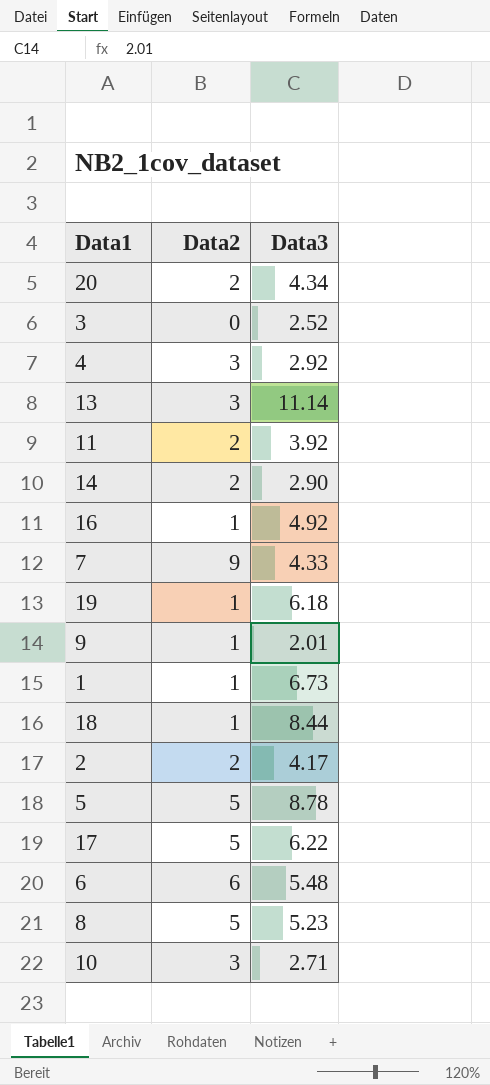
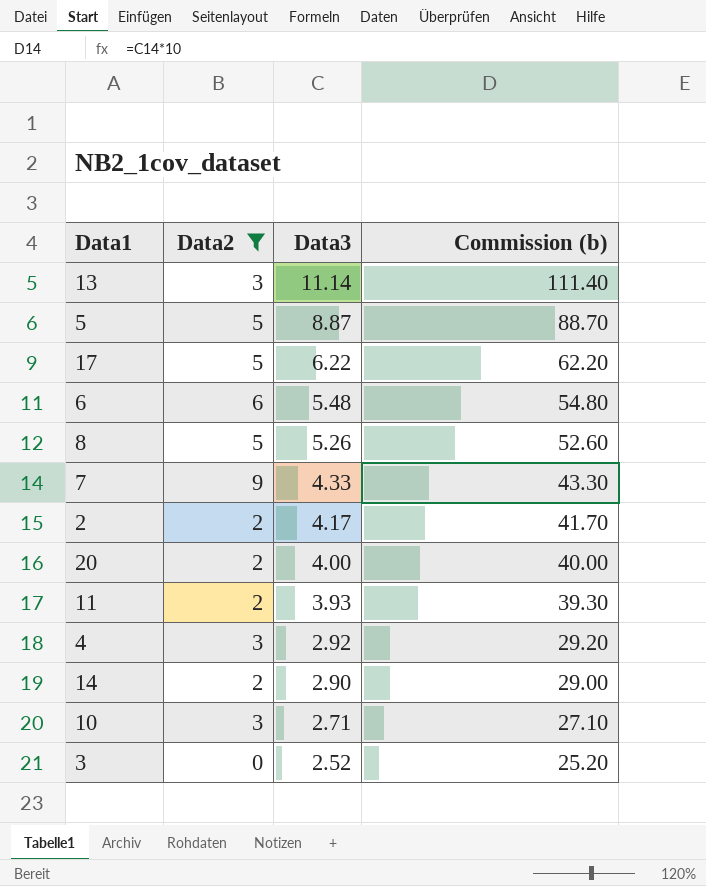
filter: none -> Data2 != 1
row order: none -> Data3 descending
column Commission (b) | formula: none -> [Data3] * 10
5 | Data3: 8.78 -> 8.87
8 | Data3: 5.23 -> 5.26
20 | Data3: 4.34 -> 4.00
11 | Data3: 3.92 -> 3.93

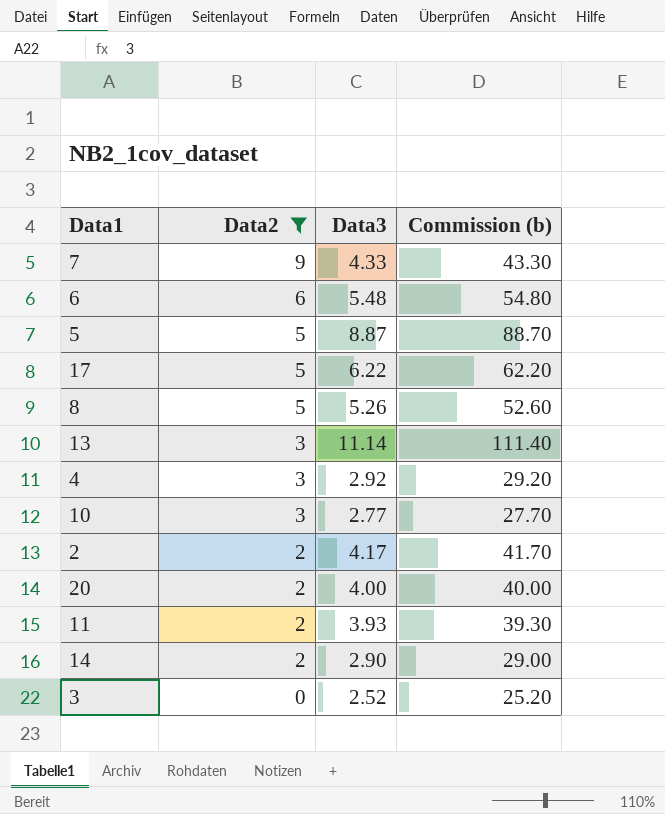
row order: Data3 descending -> Data2 descending
10 | Data3: 2.71 -> 2.77
10 | Commission (b): 27.10 -> 27.70

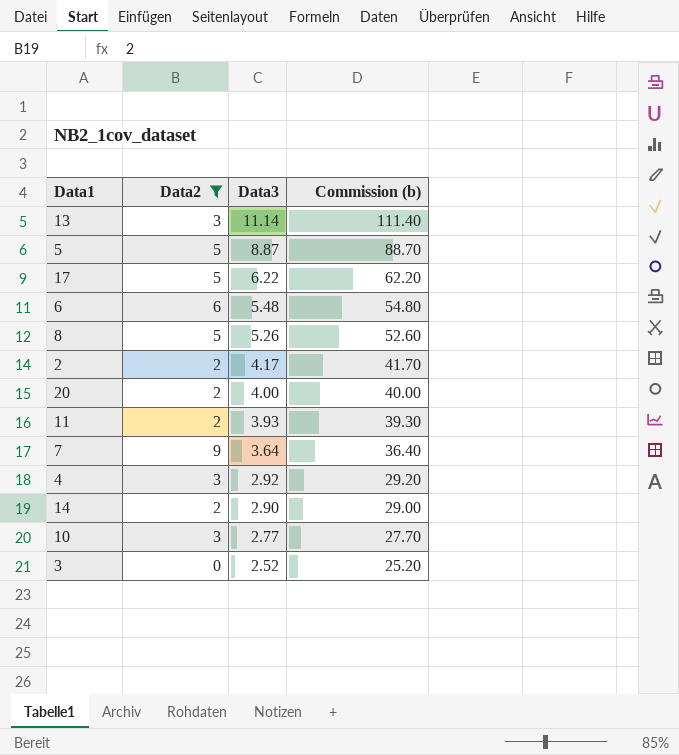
row order: Data2 descending -> Data3 descending
7 | Data3: 4.33 -> 3.64
7 | Commission (b): 43.30 -> 36.40

